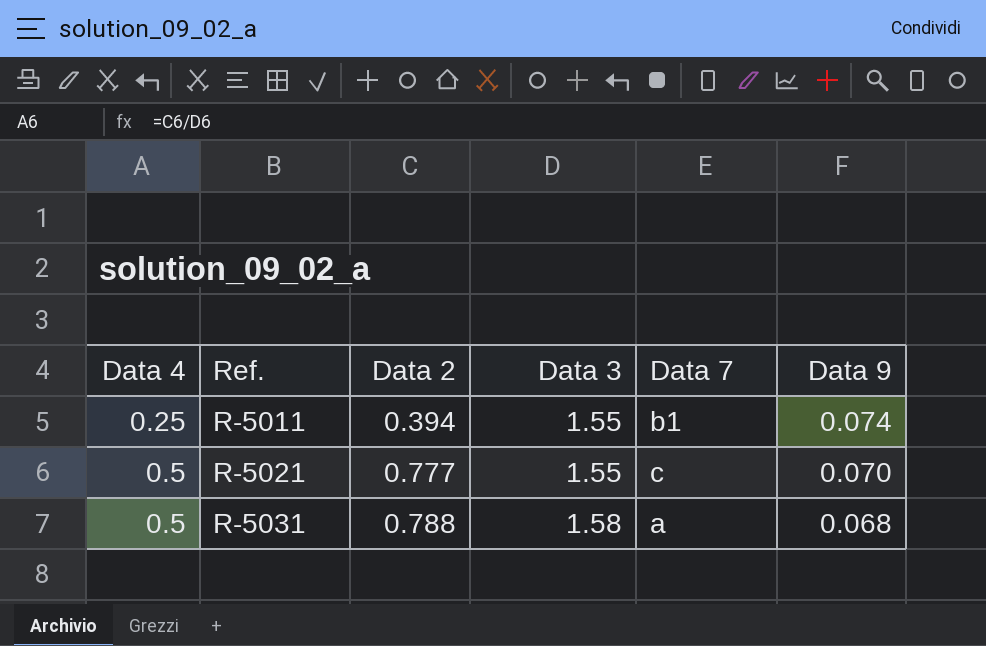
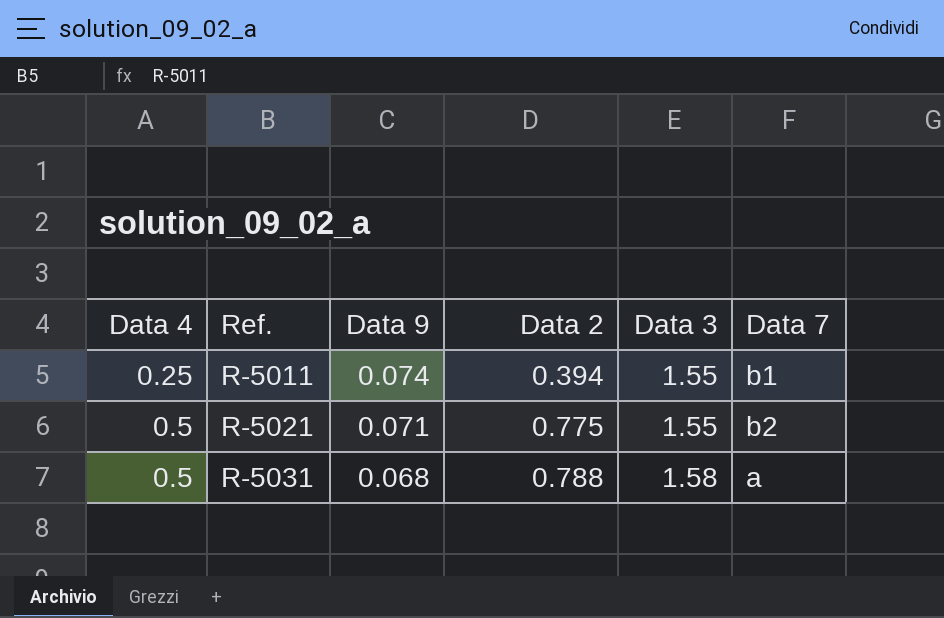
column Data 9 | position: 6 -> 3
R-5021 | Data 9: 0.070 -> 0.071
R-5021 | Data 2: 0.777 -> 0.775
R-5021 | Data 7: c -> b2

